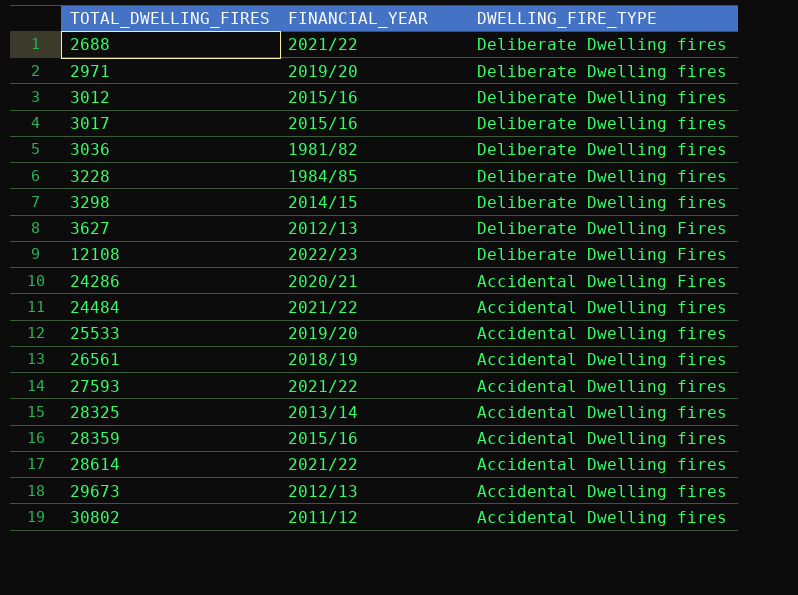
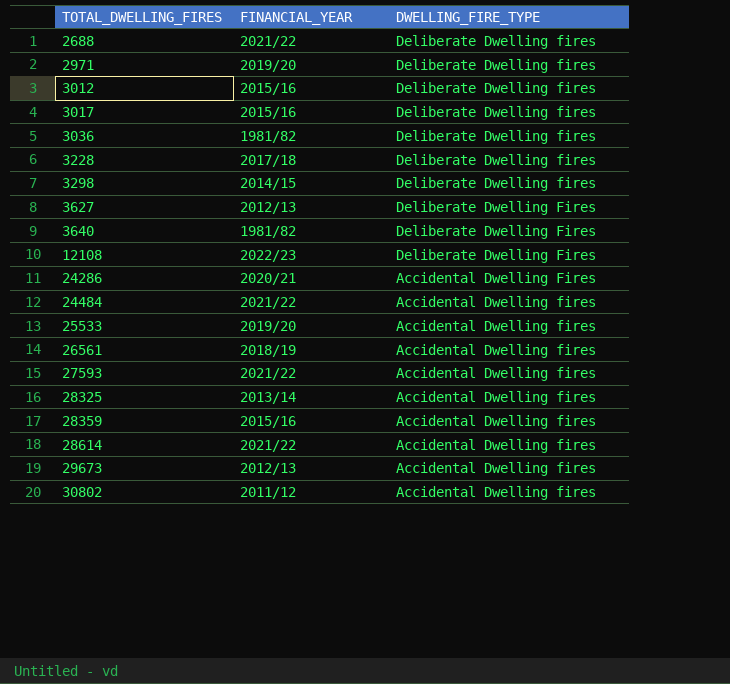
3228 | FINANCIAL_YEAR: 1984/85 -> 2017/18
row 3640: none -> 1981/82 | Deliberate Dwelling Fires

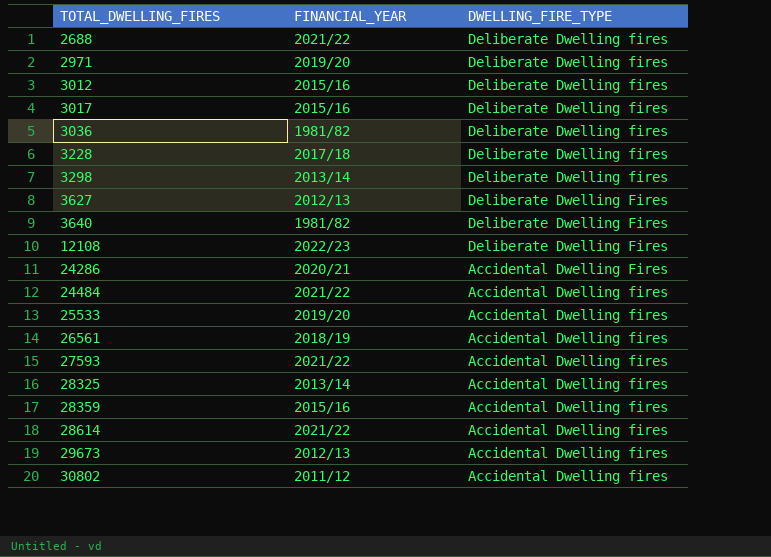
3298 | FINANCIAL_YEAR: 2014/15 -> 2013/14

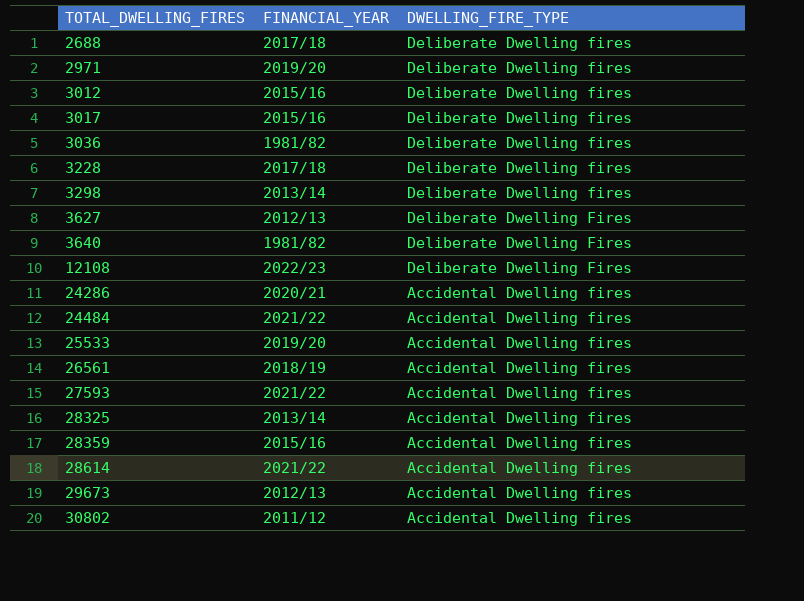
2688 | FINANCIAL_YEAR: 2021/22 -> 2017/18
24286 | DWELLING_FIRE_TYPE: Accidental Dwelling Fires -> Accidental Dwelling fires

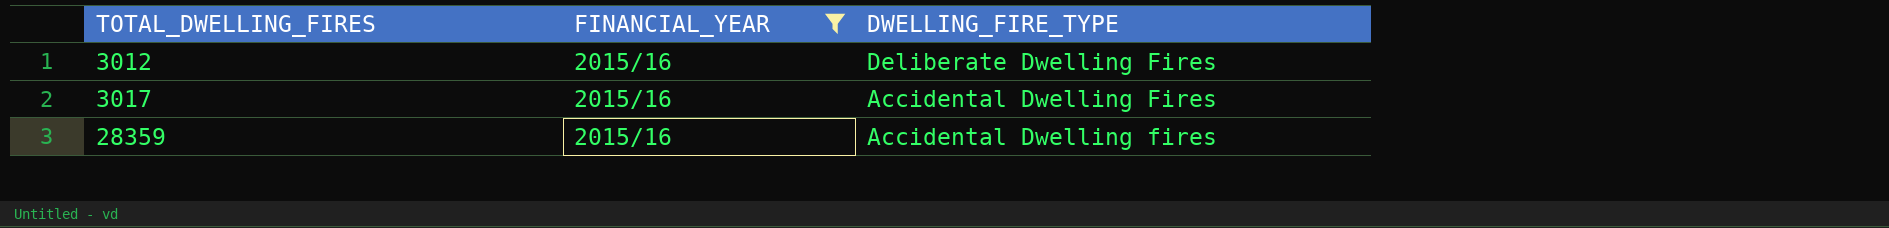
filter: none -> FINANCIAL_YEAR = 2015/16
3012 | DWELLING_FIRE_TYPE: Deliberate Dwelling fires -> Deliberate Dwelling Fires
3017 | DWELLING_FIRE_TYPE: Deliberate Dwelling fires -> Accidental Dwelling Fires

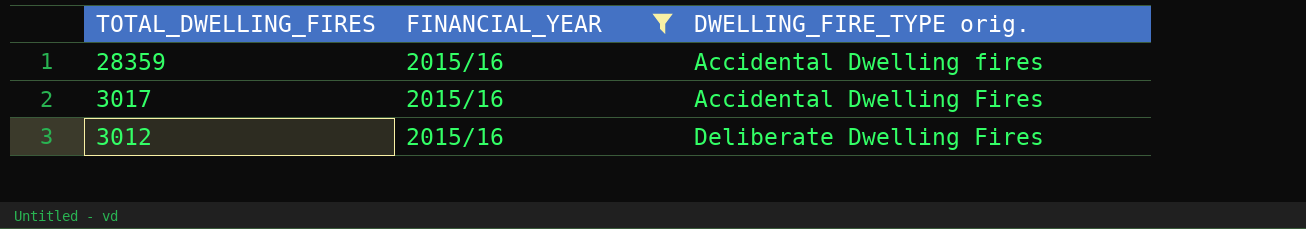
row order: TOTAL_DWELLING_FIRES ascending -> TOTAL_DWELLING_FIRES descending
column name: DWELLING_FIRE_TYPE -> DWELLING_FIRE_TYPE orig.

